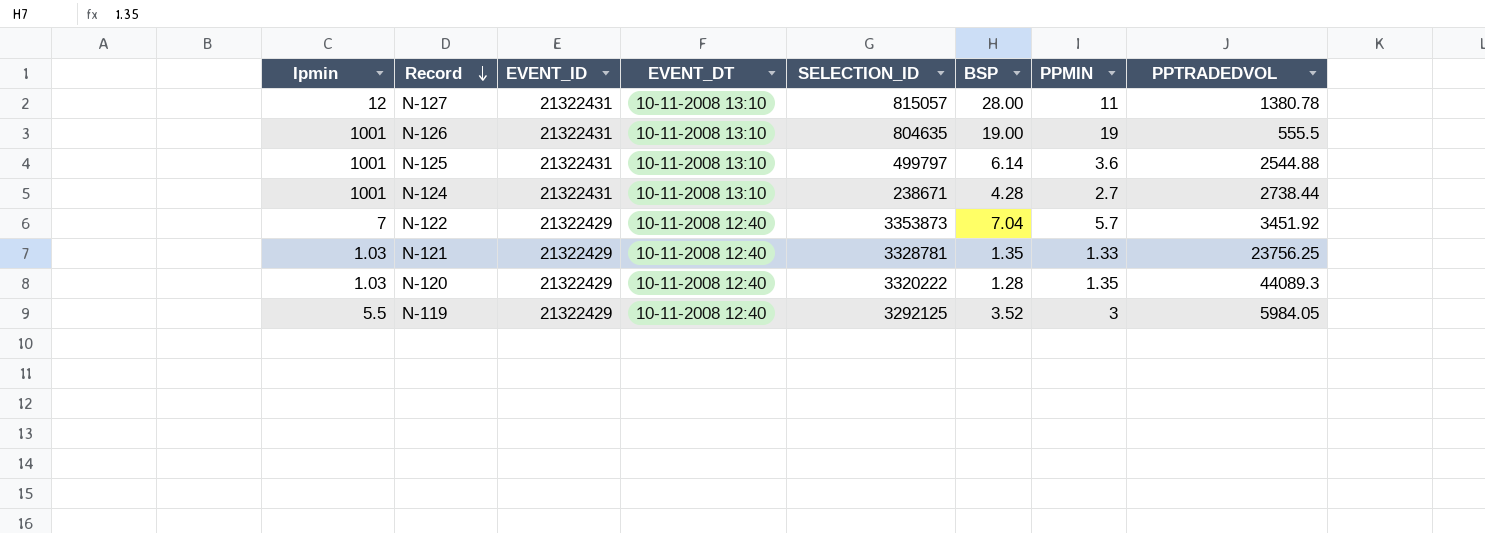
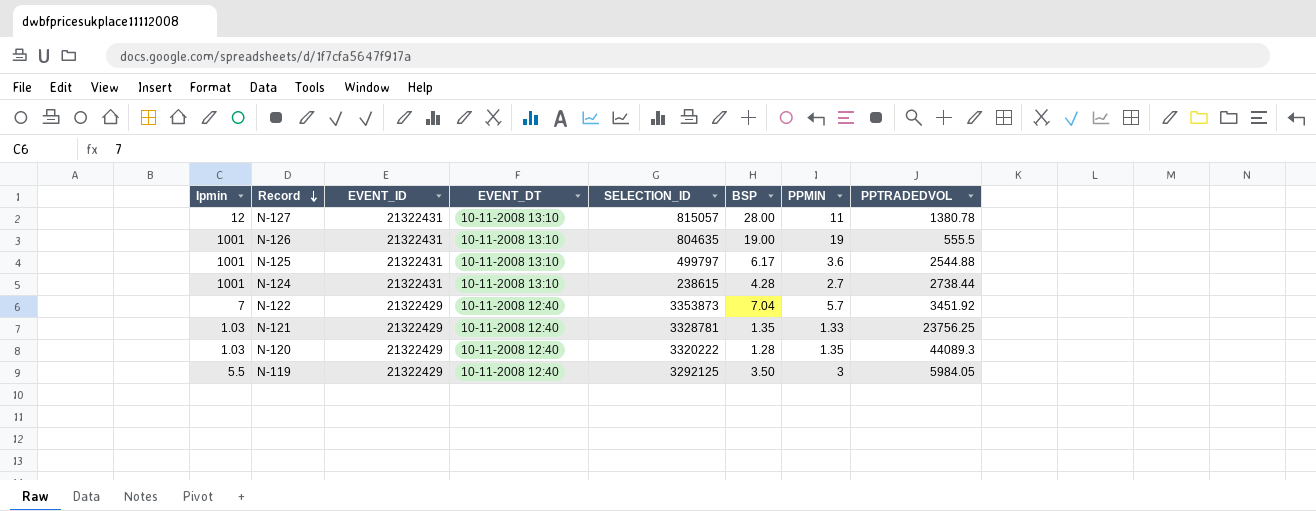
N-125 | BSP: 6.14 -> 6.17
N-124 | SELECTION_ID: 238671 -> 238615
N-119 | BSP: 3.52 -> 3.50

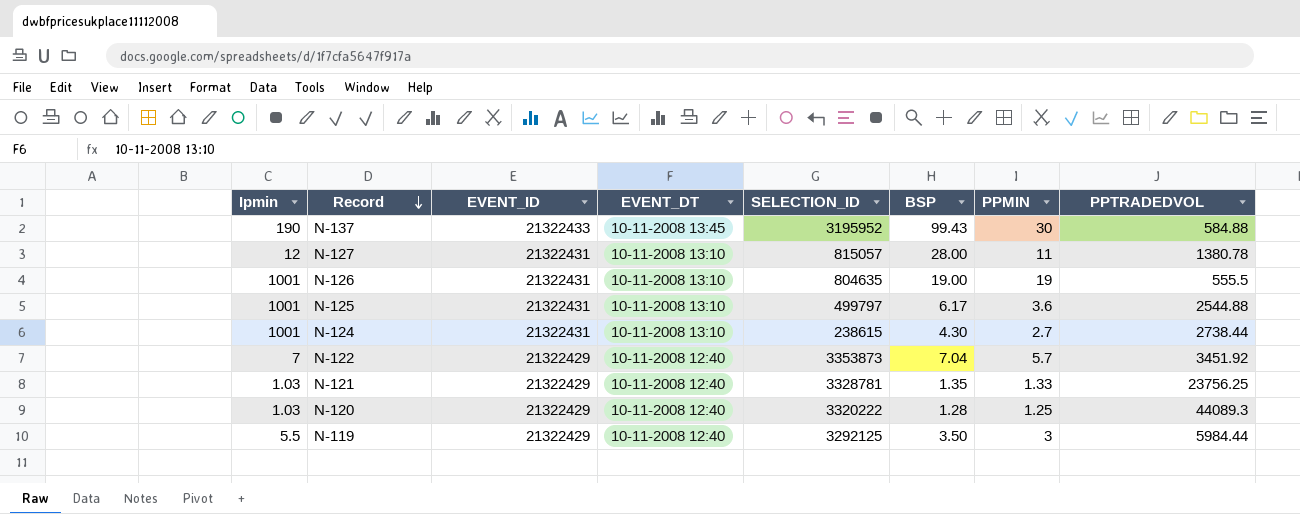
row N-137: none -> 190 | 21322433 | 10-11-2008 13:45 | 3195952 | 99.43 | 30 | 584.88
N-124 | BSP: 4.28 -> 4.30
N-120 | PPMIN: 1.35 -> 1.25
N-119 | PPTRADEDVOL: 5984.05 -> 5984.44

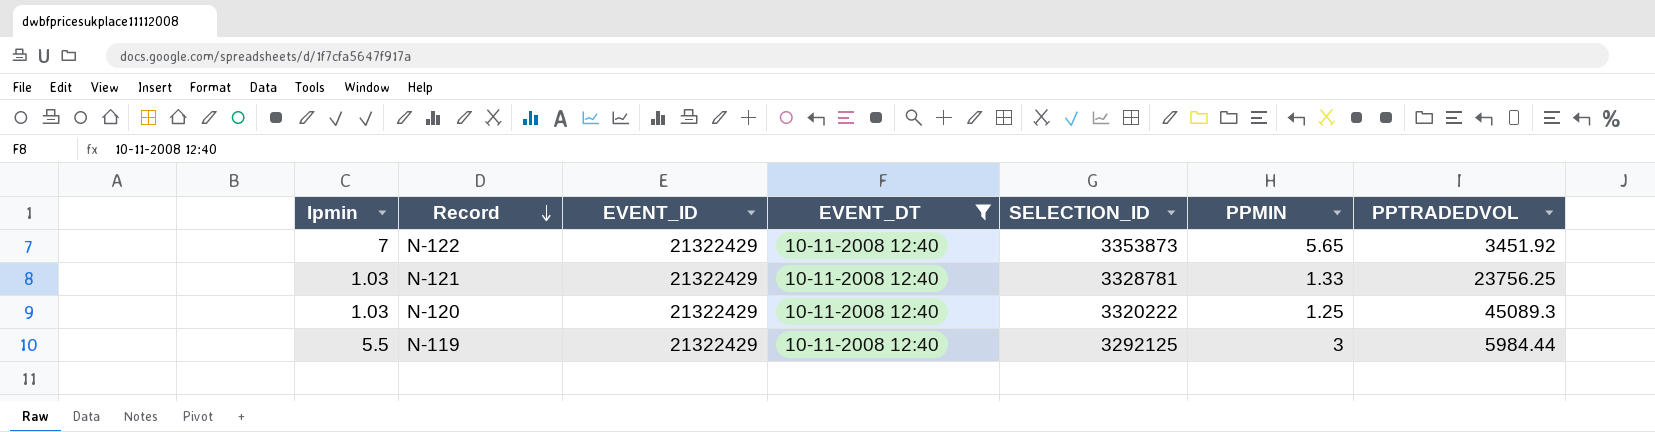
filter: none -> EVENT_DT = 10-11-2008 12:40
column BSP | position: 6 -> none
N-122 | PPMIN: 5.7 -> 5.65
N-120 | PPTRADEDVOL: 44089.3 -> 45089.3

